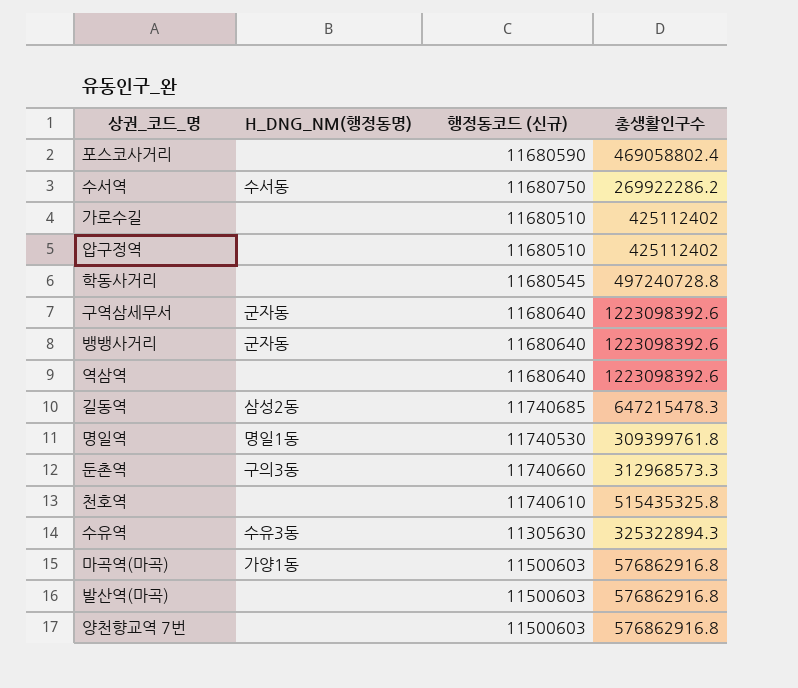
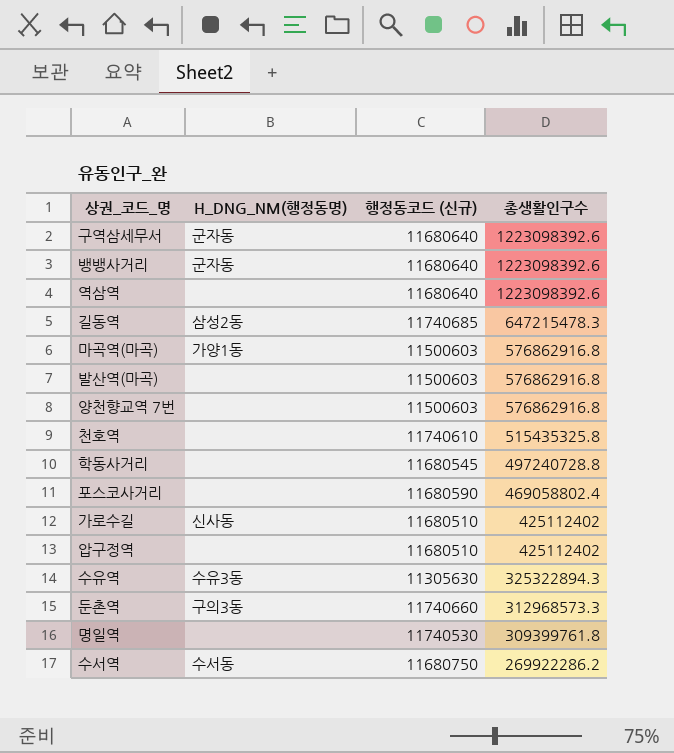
row order: none -> 총생활인구수 descending
가로수길 | H_DNG_NM(행정동명): none -> 신사동
명일역 | H_DNG_NM(행정동명): 명일1동 -> none

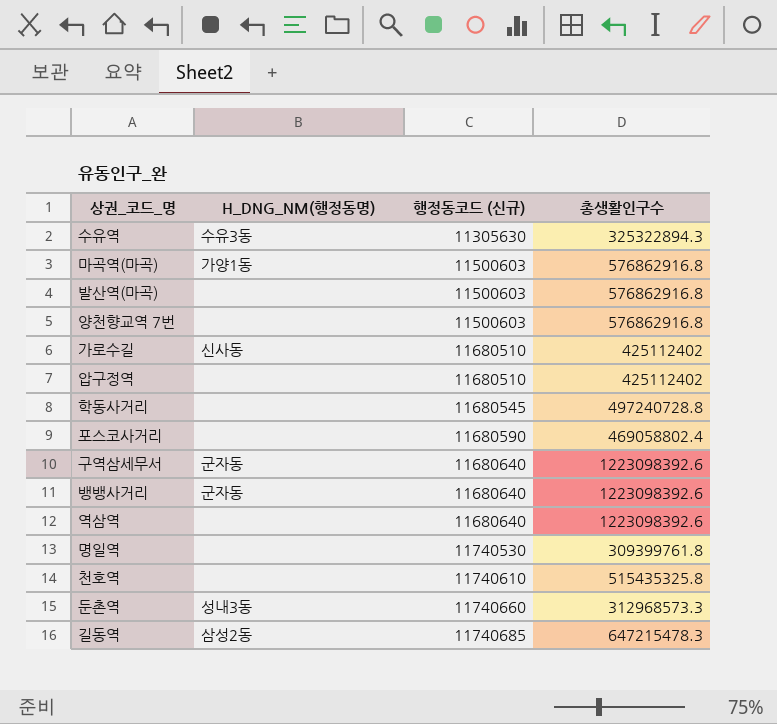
row order: 총생활인구수 descending -> 행정동코드 (신규) ascending
row 수서역: 수서동 | 11680750 | 269922286.2 -> none
둔촌역 | H_DNG_NM(행정동명): 구의3동 -> 성내3동

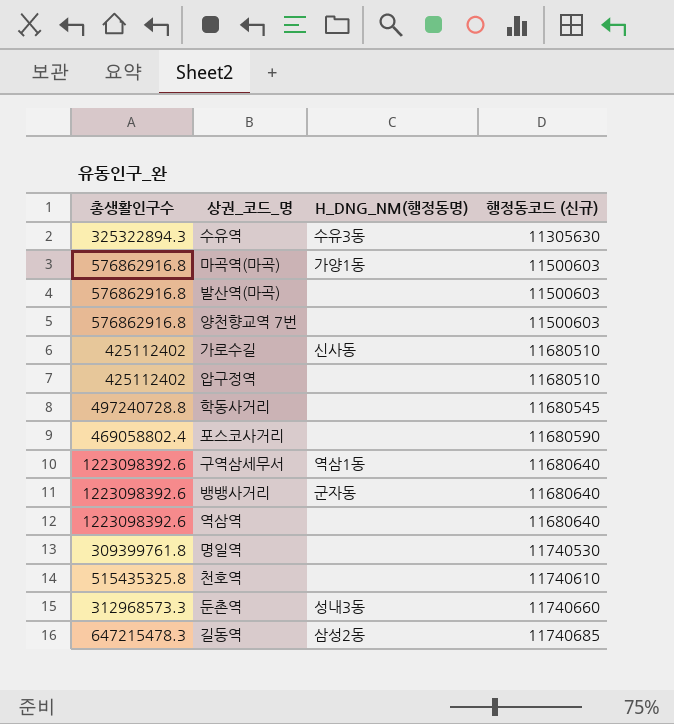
column 총생활인구수 | position: 4 -> 1
구역삼세무서 | H_DNG_NM(행정동명): 군자동 -> 역삼1동

